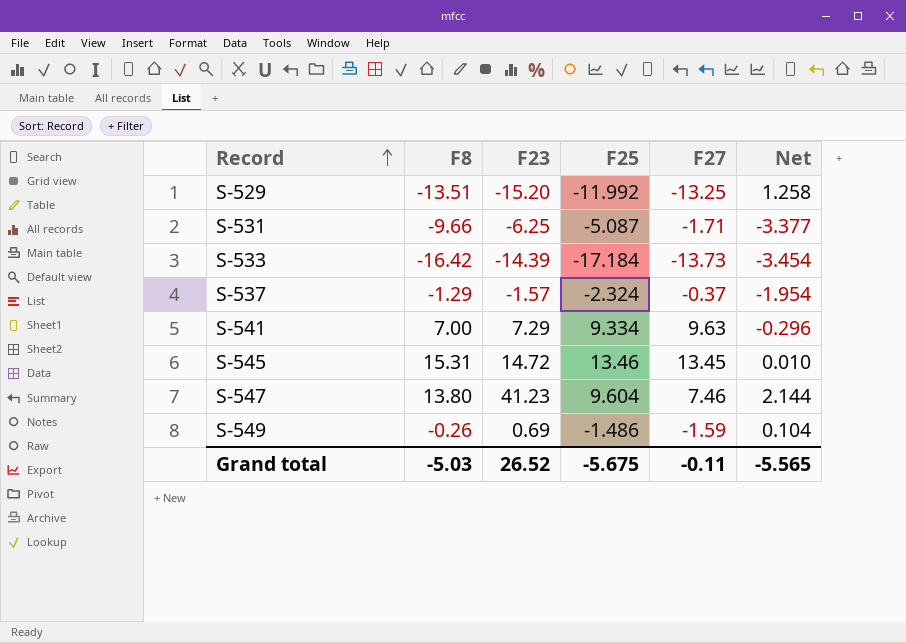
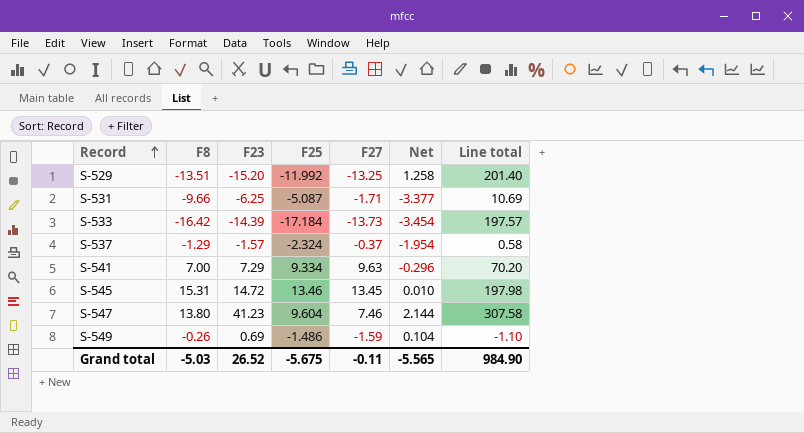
column Line total | formula: none -> [F23] * [F27]

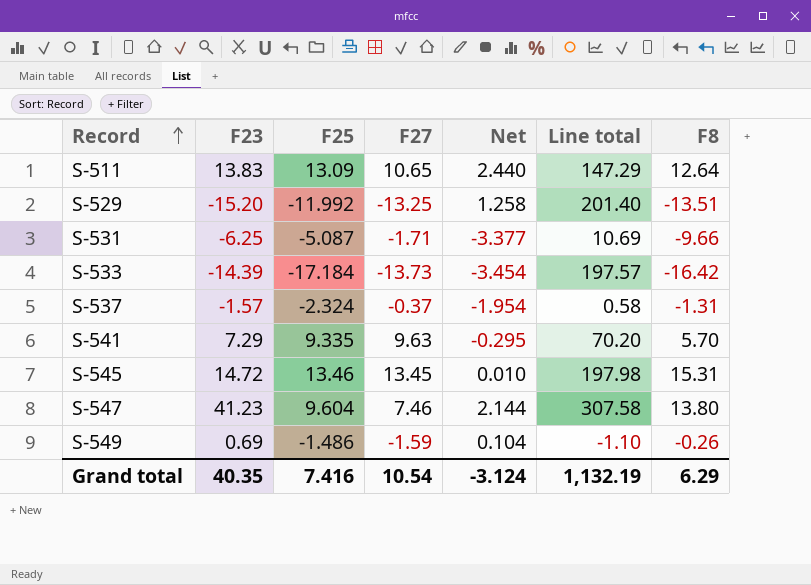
column F8 | position: 2 -> 7
row S-511: none -> 13.83 | 13.09 | 10.65 | 2.440 | 147.29 | 12.64
S-537 | F8: -1.29 -> -1.31
S-541 | F25: 9.334 -> 9.335
S-541 | Net: -0.296 -> -0.295
S-541 | F8: 7.00 -> 5.70
Grand total | F23: 26.52 -> 40.35
Grand total | F25: -5.675 -> 7.416
Grand total | F27: -0.11 -> 10.54
Grand total | Net: -5.565 -> -3.124
Grand total | Line total: 984.90 -> 1,132.19
Grand total | F8: -5.03 -> 6.29

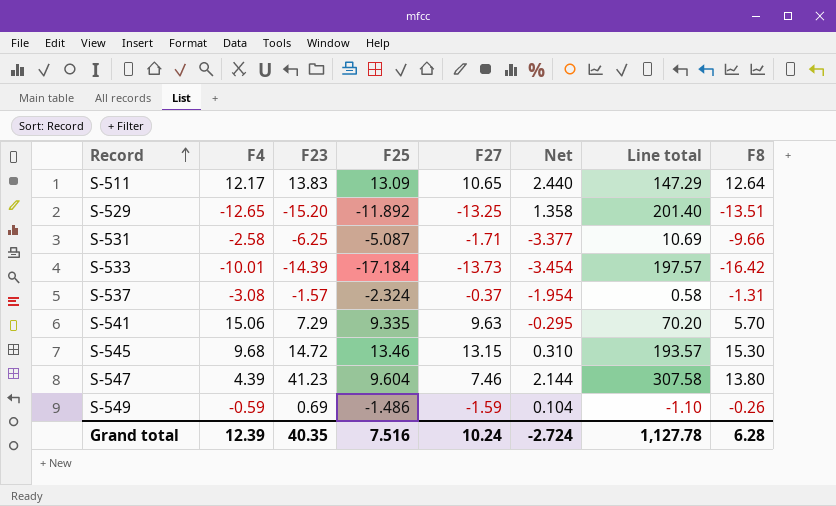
column F4 | position: none -> 2
S-529 | F25: -11.992 -> -11.892
S-529 | Net: 1.258 -> 1.358
S-545 | F27: 13.45 -> 13.15
S-545 | Net: 0.010 -> 0.310
S-545 | Line total: 197.98 -> 193.57
S-545 | F8: 15.31 -> 15.30
Grand total | F25: 7.416 -> 7.516
Grand total | F27: 10.54 -> 10.24
Grand total | Net: -3.124 -> -2.724
Grand total | Line total: 1,132.19 -> 1,127.78
Grand total | F8: 6.29 -> 6.28

